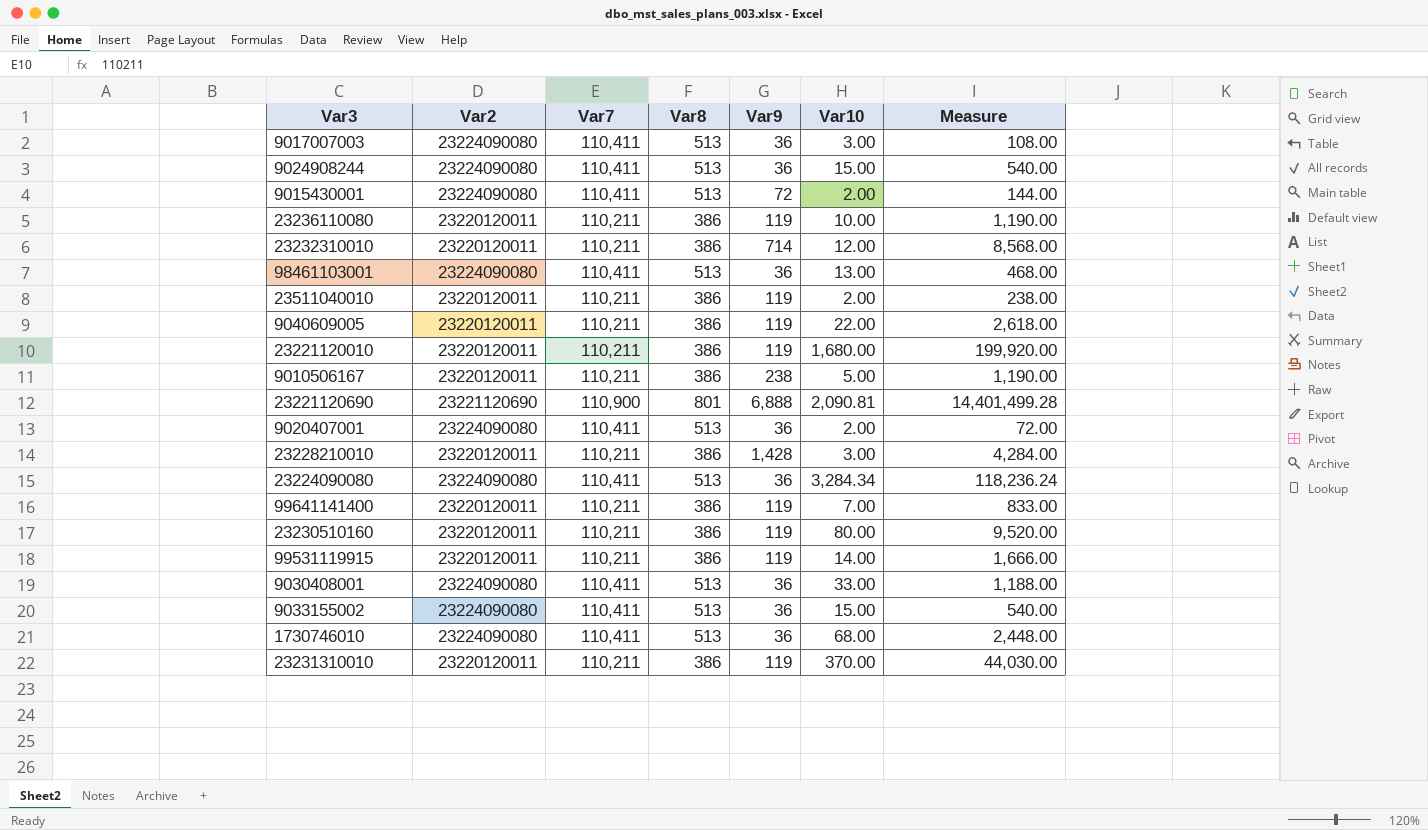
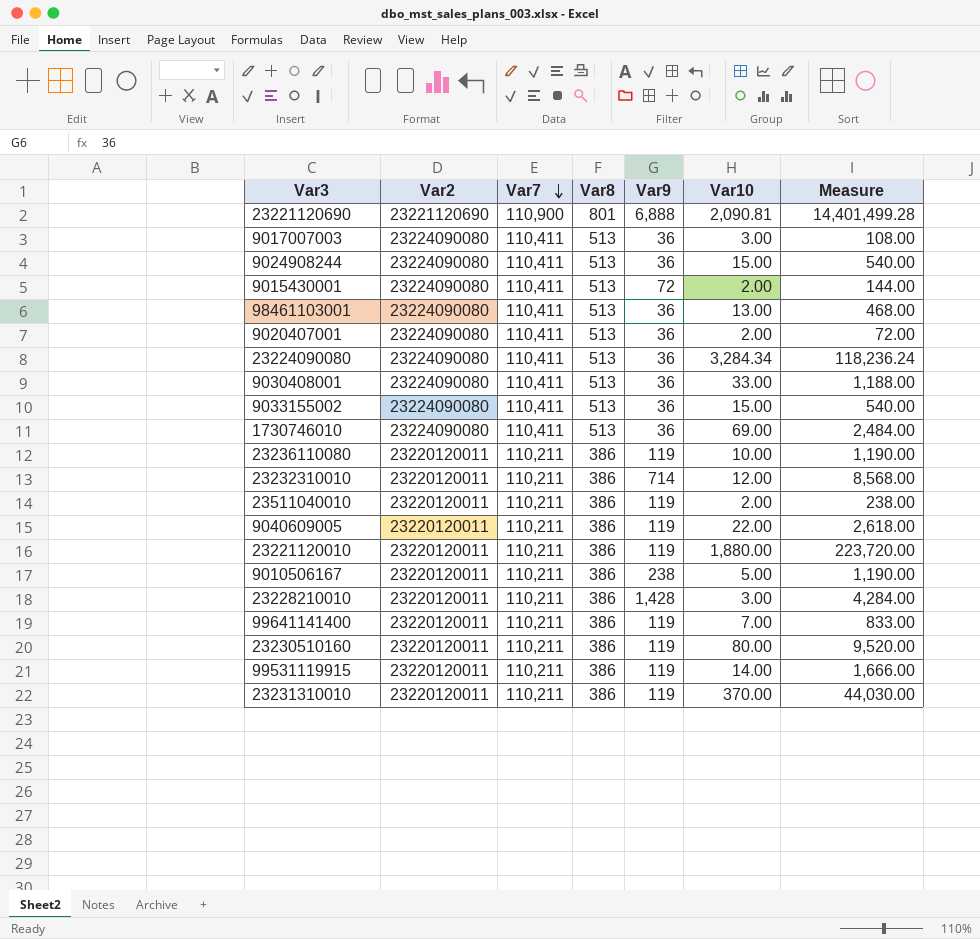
row order: none -> Var7 descending
1730746010 | Var10: 68.00 -> 69.00
1730746010 | Measure: 2,448.00 -> 2,484.00
23221120010 | Var10: 1,680.00 -> 1,880.00
23221120010 | Measure: 199,920.00 -> 223,720.00

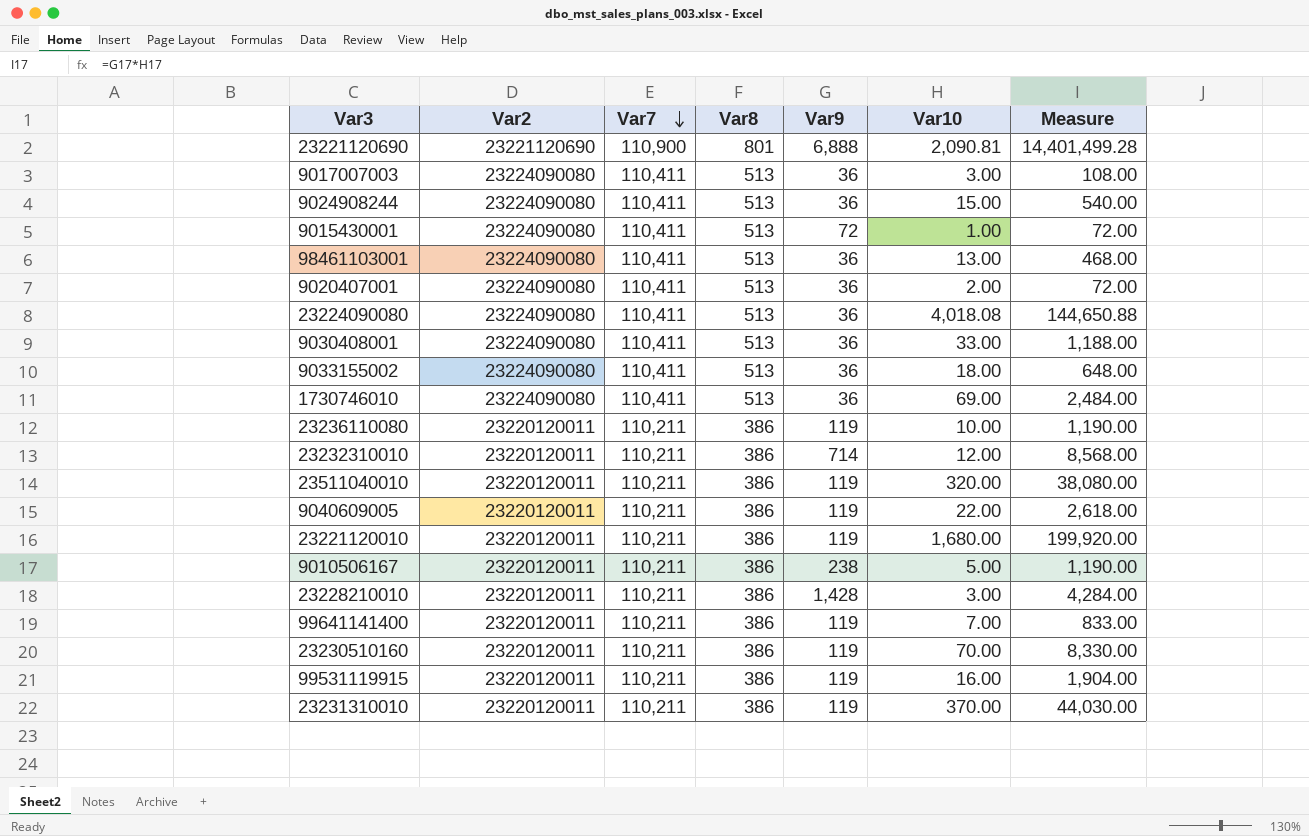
9015430001 | Var10: 2.00 -> 1.00
9015430001 | Measure: 144.00 -> 72.00
23224090080 | Var10: 3,284.34 -> 4,018.08
23224090080 | Measure: 118,236.24 -> 144,650.88
9033155002 | Var10: 15.00 -> 18.00
9033155002 | Measure: 540.00 -> 648.00
23511040010 | Var10: 2.00 -> 320.00
23511040010 | Measure: 238.00 -> 38,080.00
23221120010 | Var10: 1,880.00 -> 1,680.00
23221120010 | Measure: 223,720.00 -> 199,920.00
23230510160 | Var10: 80.00 -> 70.00
23230510160 | Measure: 9,520.00 -> 8,330.00
99531119915 | Var10: 14.00 -> 16.00
99531119915 | Measure: 1,666.00 -> 1,904.00

